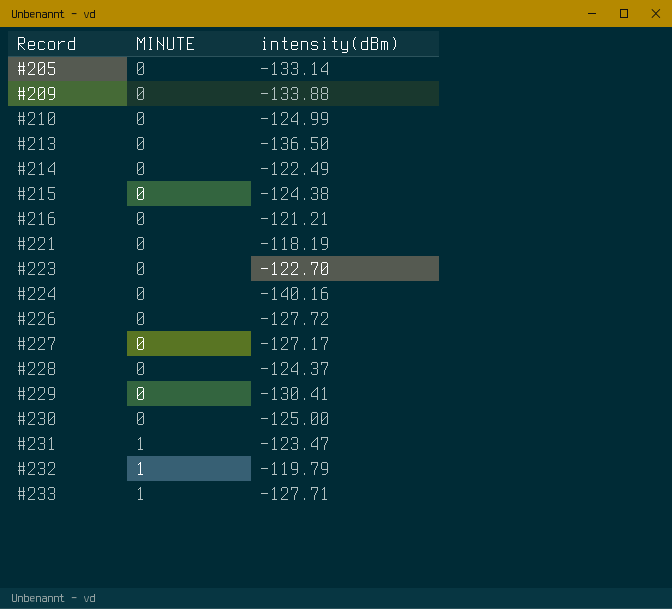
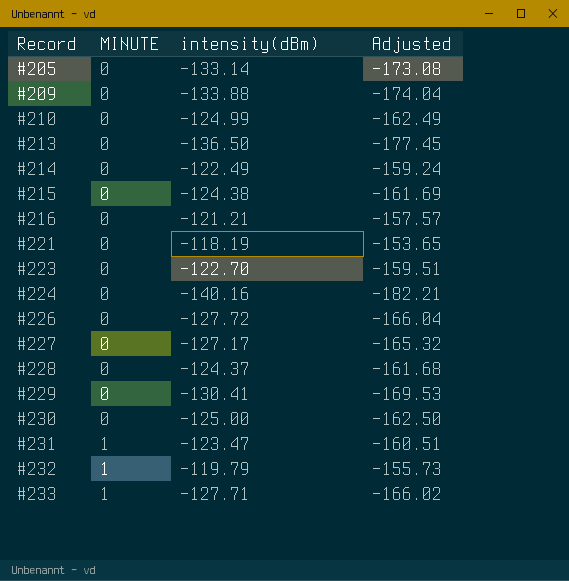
column Adjusted | formula: none -> [intensity(dBm)] * 1.3

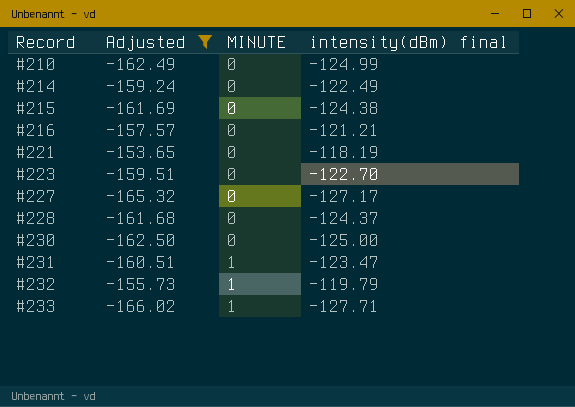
filter: none -> Adjusted >= -166.02
column Adjusted | position: 4 -> 2
column name: intensity(dBm) -> intensity(dBm) final

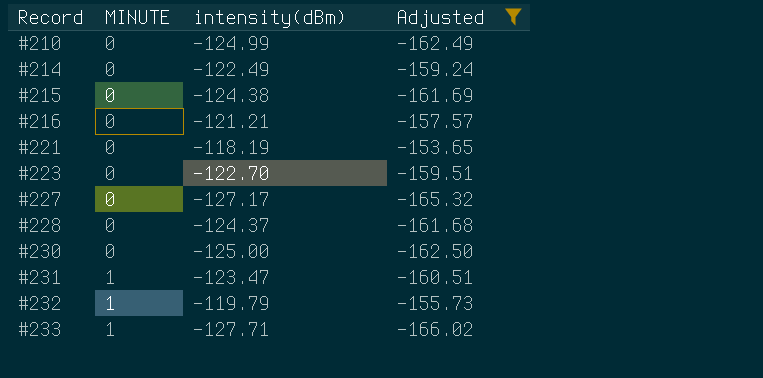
column name: intensity(dBm) final -> intensity(dBm)
column Adjusted | position: 2 -> 4

